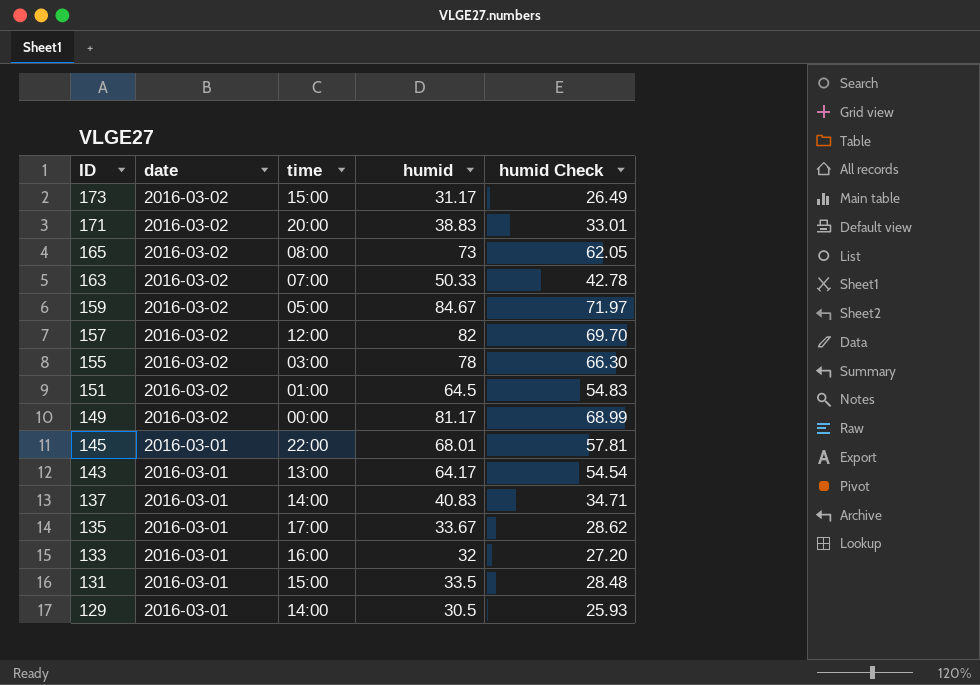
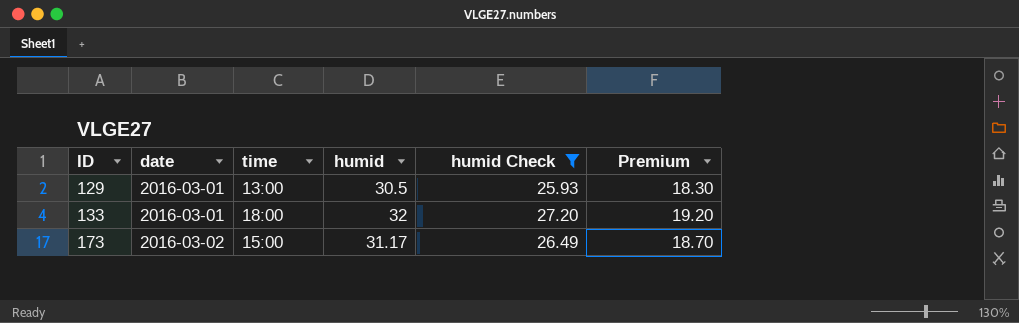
filter: none -> humid Check <= 27.20
row order: ID descending -> ID ascending
column Premium | formula: none -> [humid] * 0.6
129 | time: 14:00 -> 13:00
133 | time: 16:00 -> 18:00

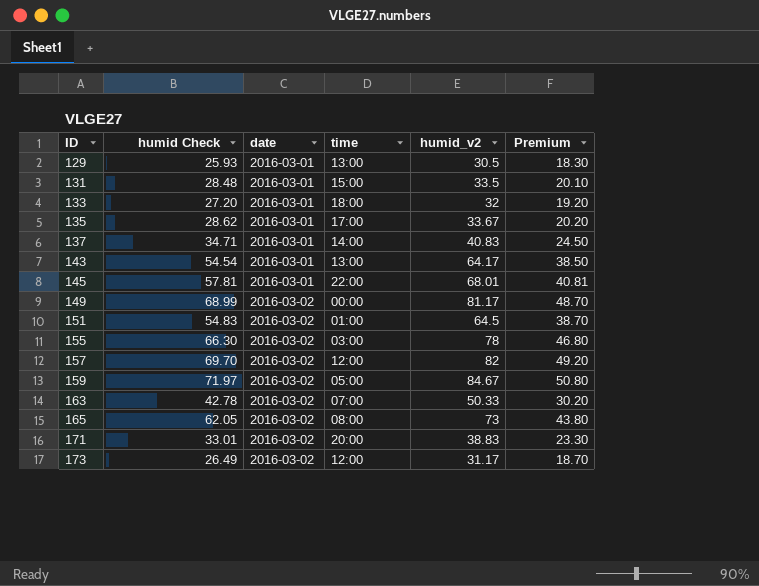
filter: humid Check <= 27.20 -> none
column humid Check | position: 5 -> 2
column name: humid -> humid_v2
173 | time: 15:00 -> 12:00

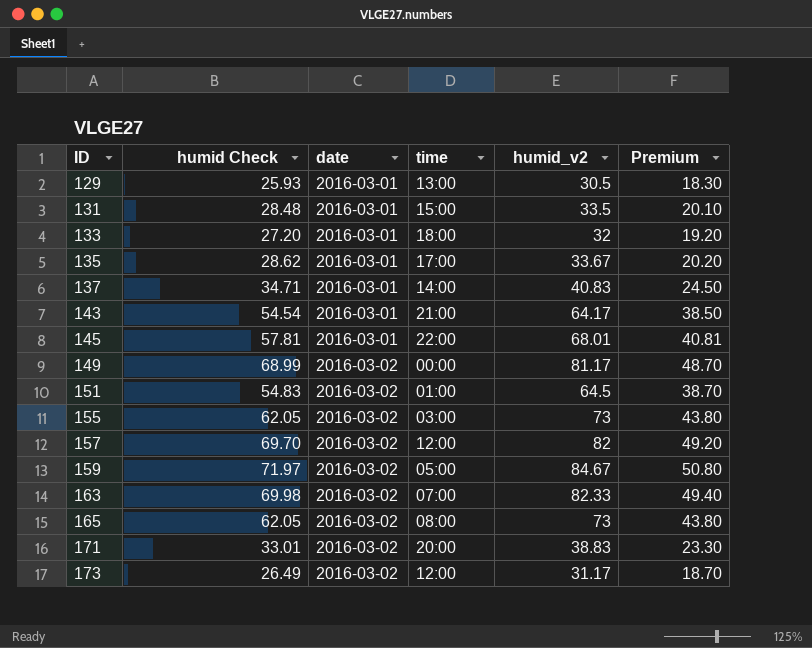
143 | time: 13:00 -> 21:00
155 | humid Check: 66.30 -> 62.05
155 | humid_v2: 78 -> 73
155 | Premium: 46.80 -> 43.80
163 | humid Check: 42.78 -> 69.98
163 | humid_v2: 50.33 -> 82.33
163 | Premium: 30.20 -> 49.40

